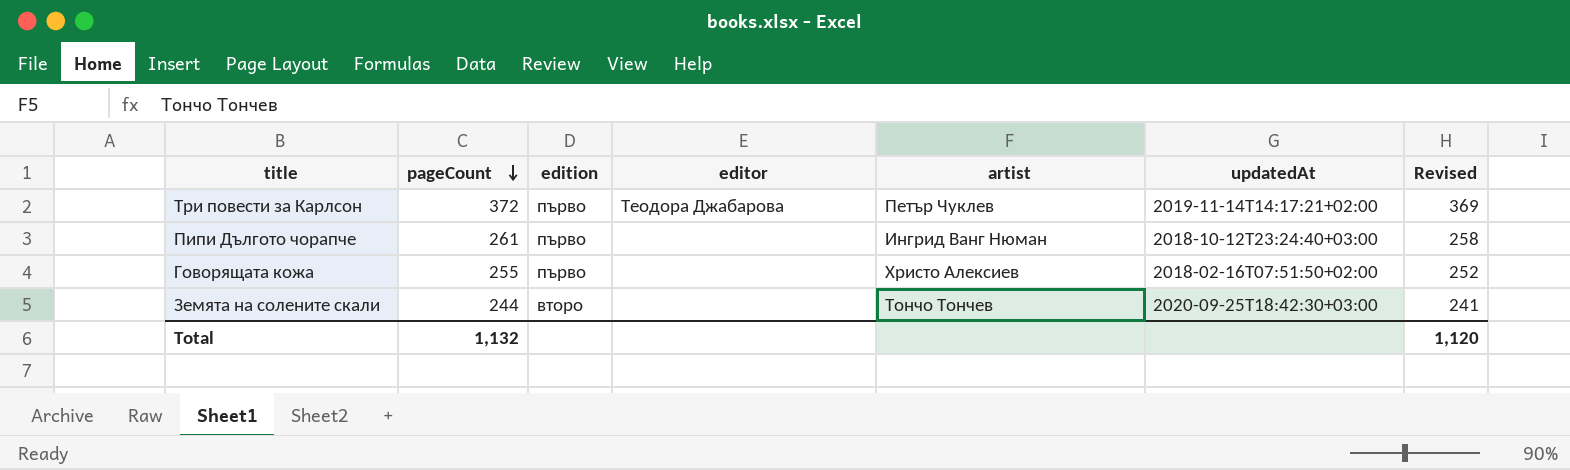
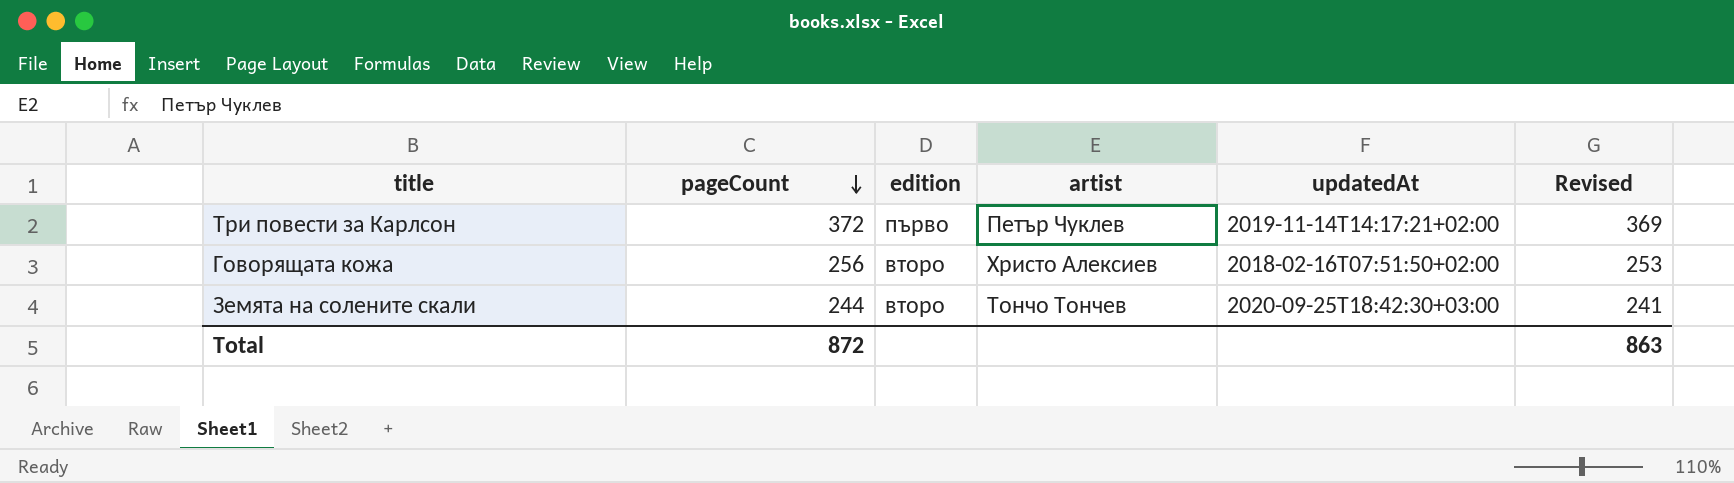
column editor | position: 4 -> none
row Пипи Дългото чорапче: 261 | първо | none | Ингрид Ванг Нюман | 2018-10-12T23:24:40+03:00 | 258 -> none
Говорящата кожа | pageCount: 255 -> 256
Говорящата кожа | edition: първо -> второ
Говорящата кожа | Revised: 252 -> 253
Total | pageCount: 1,132 -> 872
Total | Revised: 1,120 -> 863

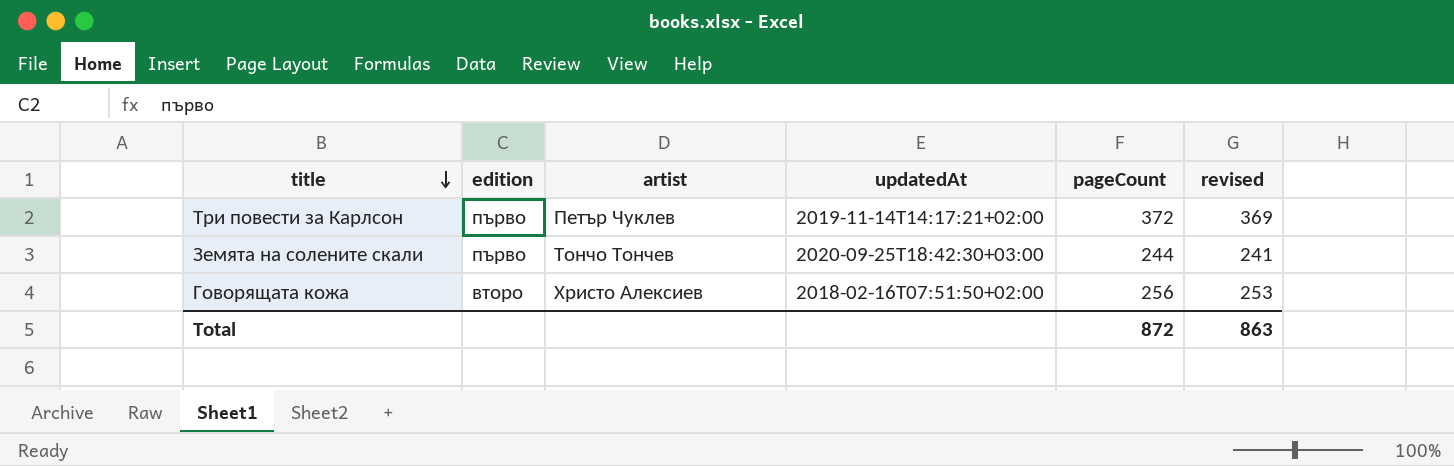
row order: pageCount descending -> title descending
column pageCount | position: 2 -> 5
column name: Revised -> revised
Земята на солените скали | edition: второ -> първо

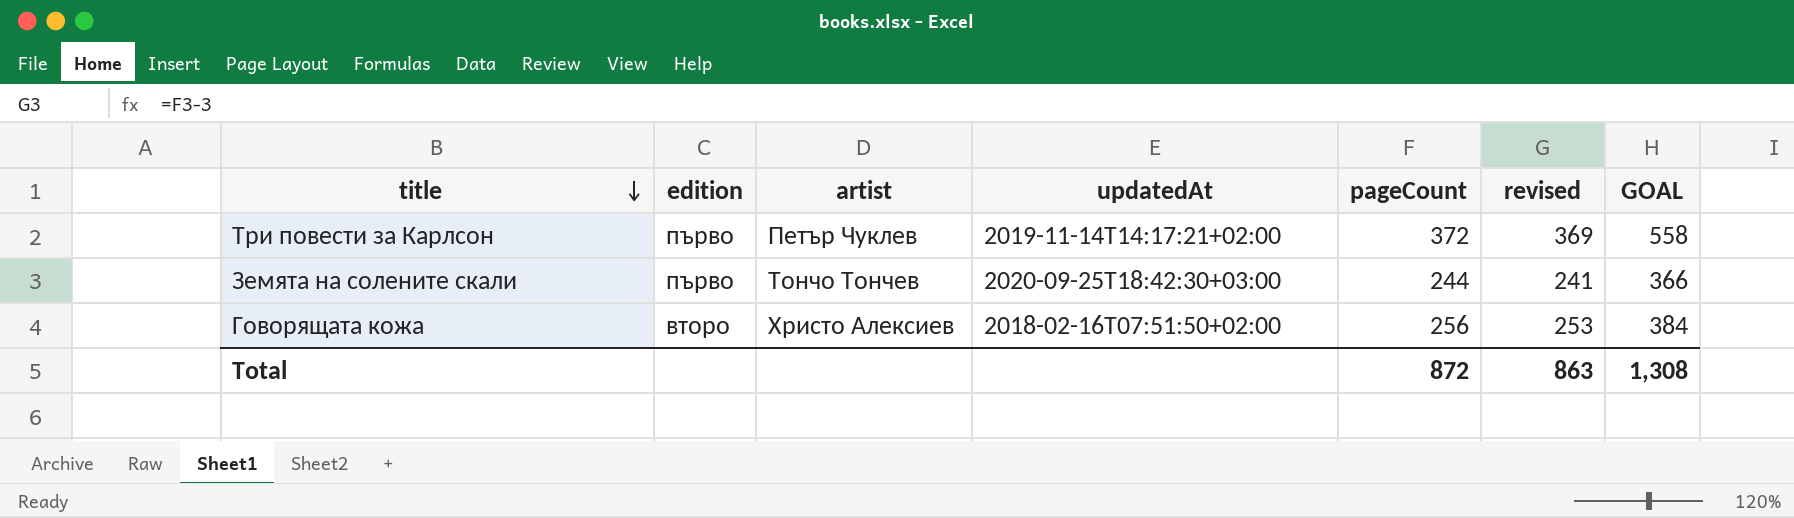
column GOAL | formula: none -> [pageCount] * 1.5

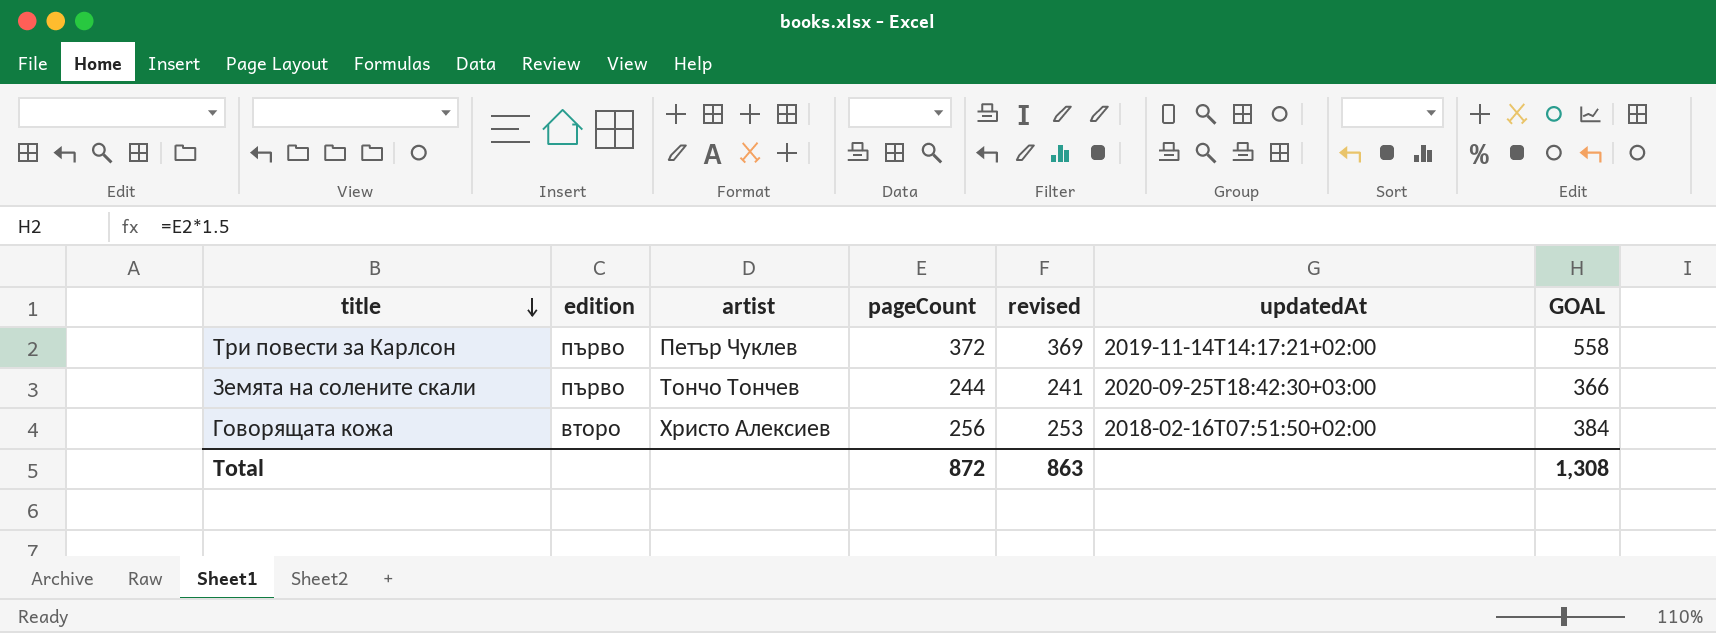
column updatedAt | position: 4 -> 6

